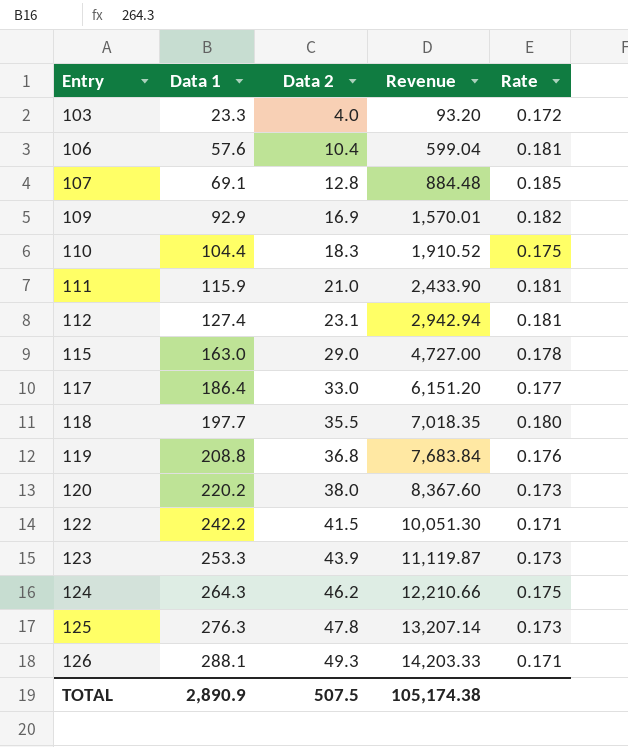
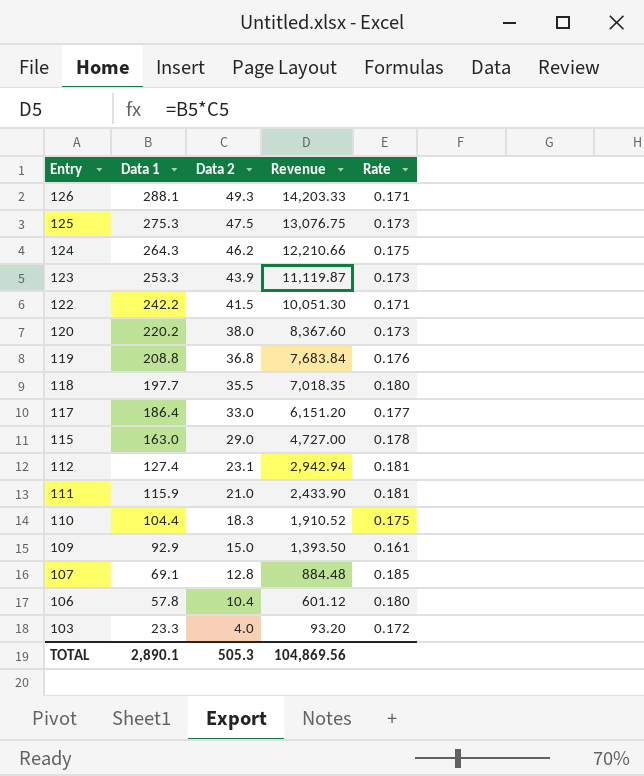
row order: Entry ascending -> Entry descending
125 | Data 1: 276.3 -> 275.3
125 | Data 2: 47.8 -> 47.5
125 | Revenue: 13,207.14 -> 13,076.75
109 | Data 2: 16.9 -> 15.0
109 | Revenue: 1,570.01 -> 1,393.50
109 | Rate: 0.182 -> 0.161
106 | Data 1: 57.6 -> 57.8
106 | Revenue: 599.04 -> 601.12
106 | Rate: 0.181 -> 0.180
TOTAL | Data 1: 2,890.9 -> 2,890.1
TOTAL | Data 2: 507.5 -> 505.3
TOTAL | Revenue: 105,174.38 -> 104,869.56

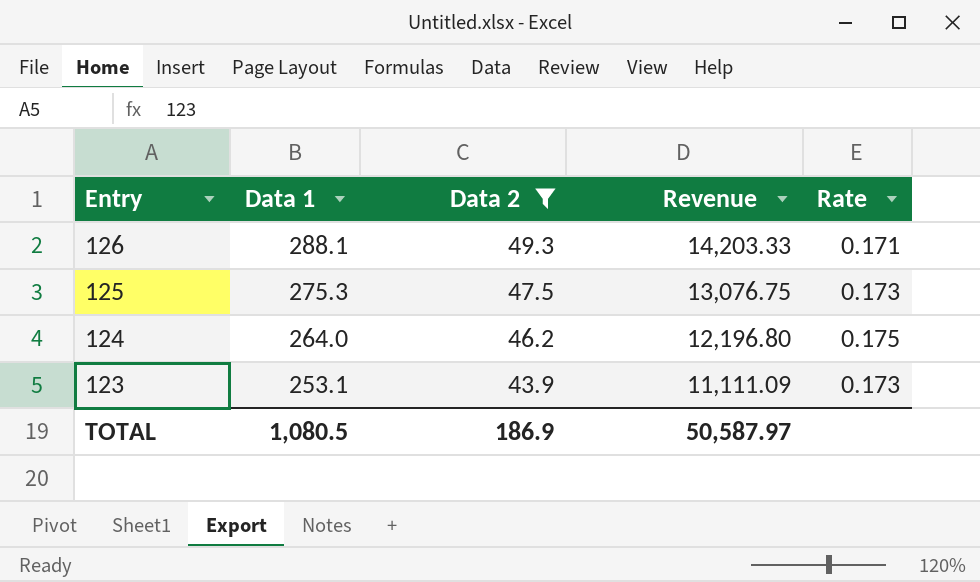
filter: none -> Data 2 >= 43.9
124 | Data 1: 264.3 -> 264.0
124 | Revenue: 12,210.66 -> 12,196.80
123 | Data 1: 253.3 -> 253.1
123 | Revenue: 11,119.87 -> 11,111.09
TOTAL | Data 1: 2,890.1 -> 1,080.5
TOTAL | Data 2: 505.3 -> 186.9
TOTAL | Revenue: 104,869.56 -> 50,587.97

